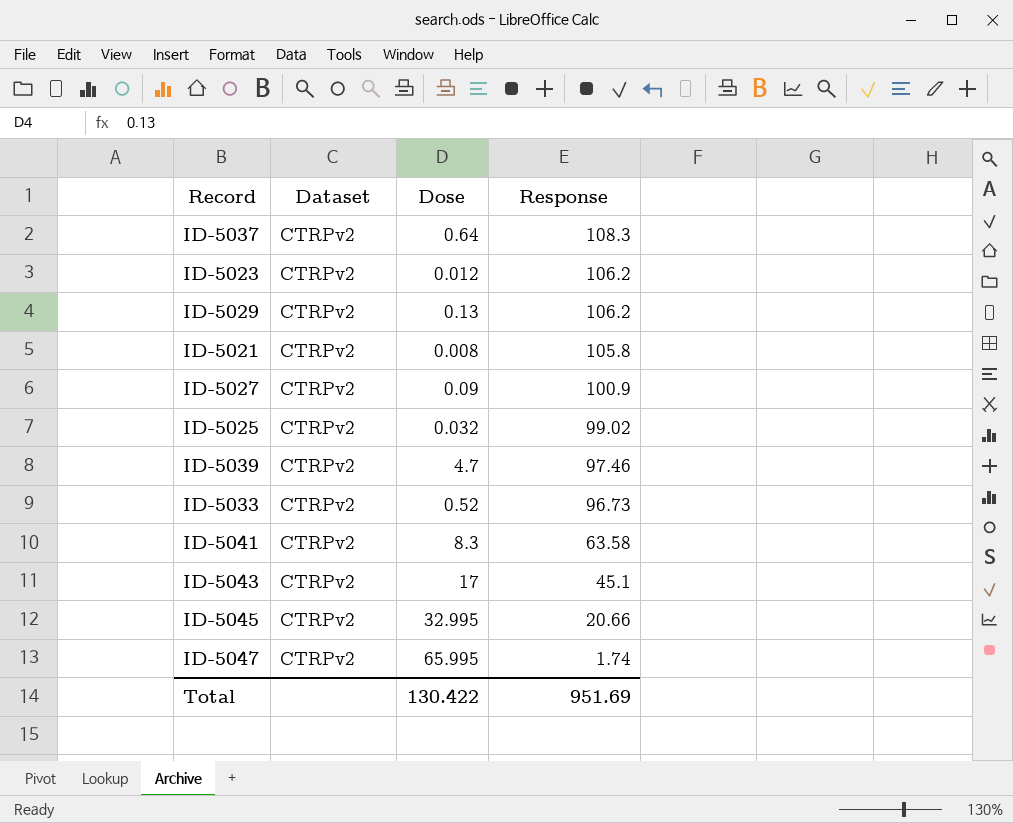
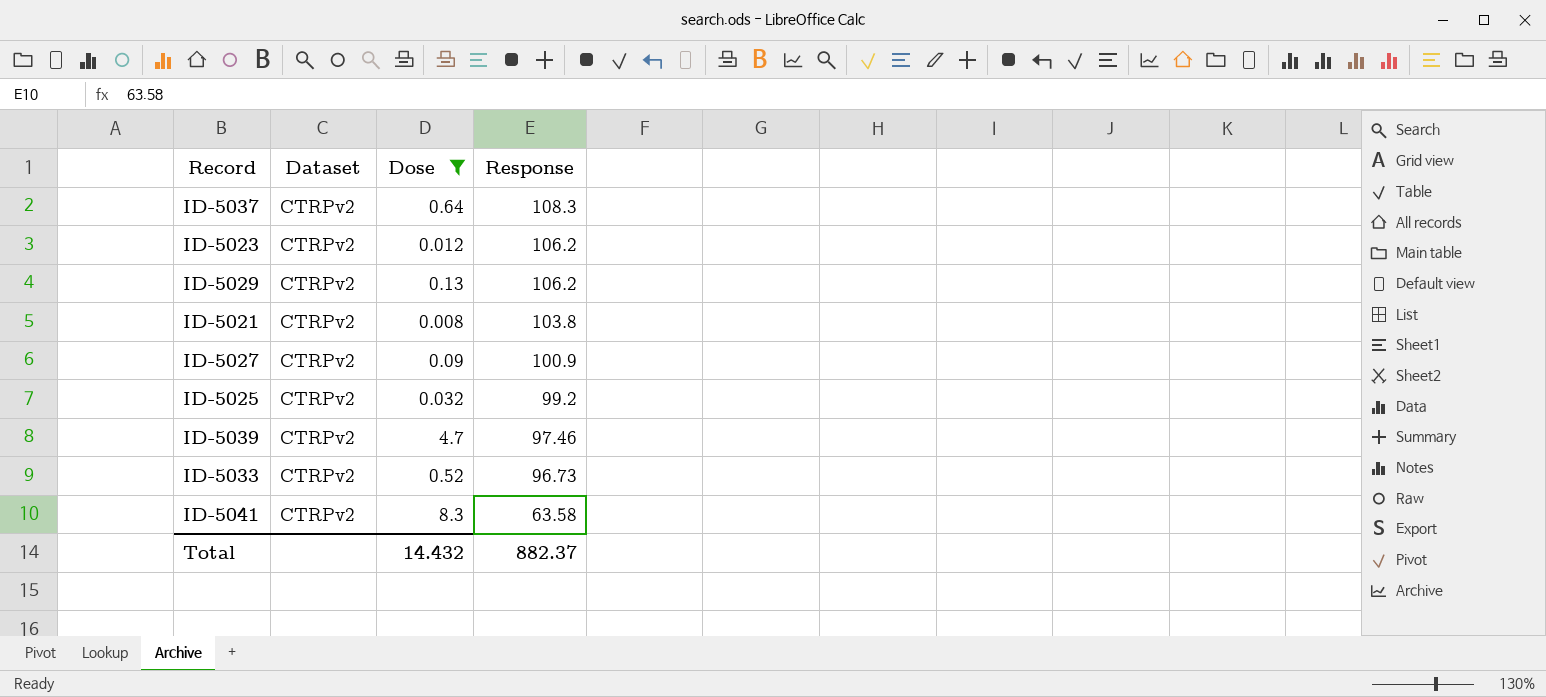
filter: none -> Dose <= 8.3
ID-5021 | Response: 105.8 -> 103.8
ID-5025 | Response: 99.02 -> 99.2
Total | Dose: 130.422 -> 14.432
Total | Response: 951.69 -> 882.37

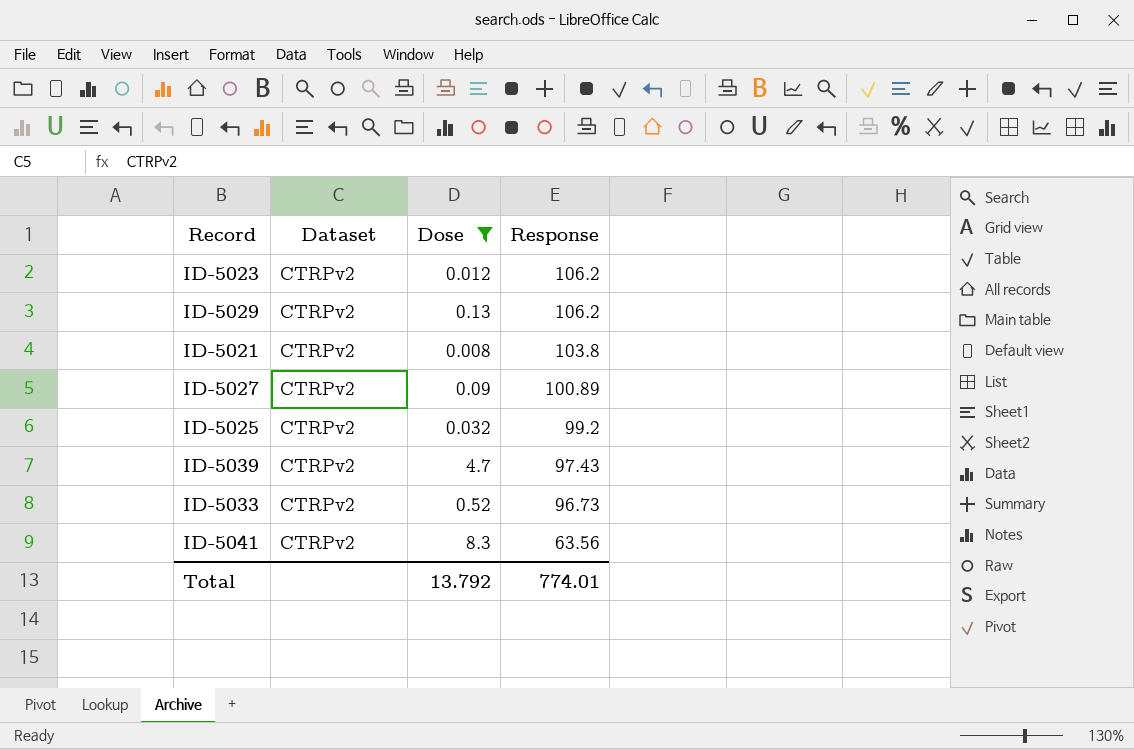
row ID-5037: CTRPv2 | 0.64 | 108.3 -> none
ID-5027 | Response: 100.9 -> 100.89
ID-5039 | Response: 97.46 -> 97.43
ID-5041 | Response: 63.58 -> 63.56
Total | Dose: 14.432 -> 13.792
Total | Response: 882.37 -> 774.01

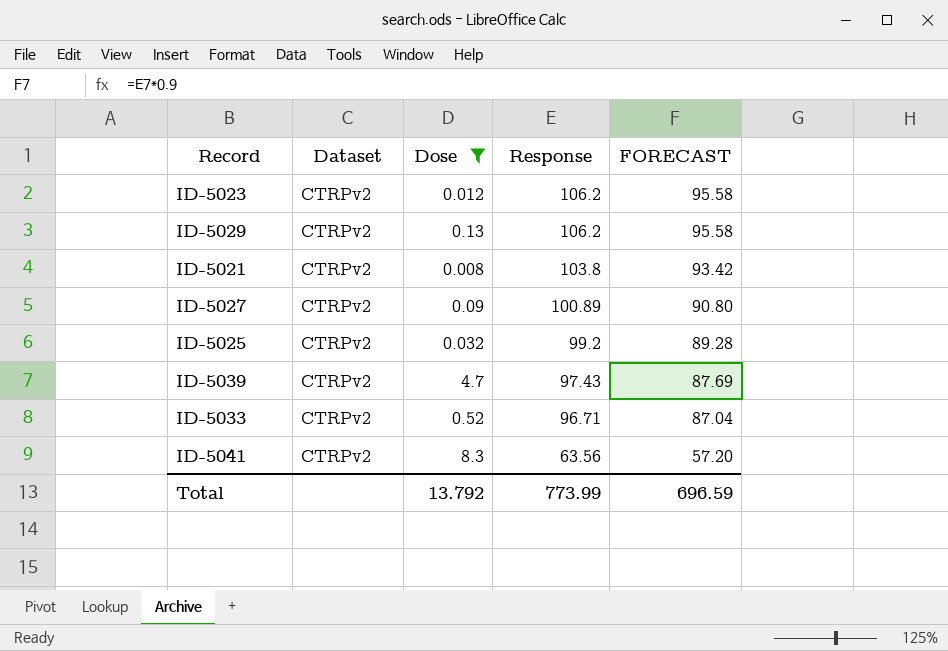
column FORECAST | formula: none -> [Response] * 0.9
ID-5033 | Response: 96.73 -> 96.71
Total | Response: 774.01 -> 773.99

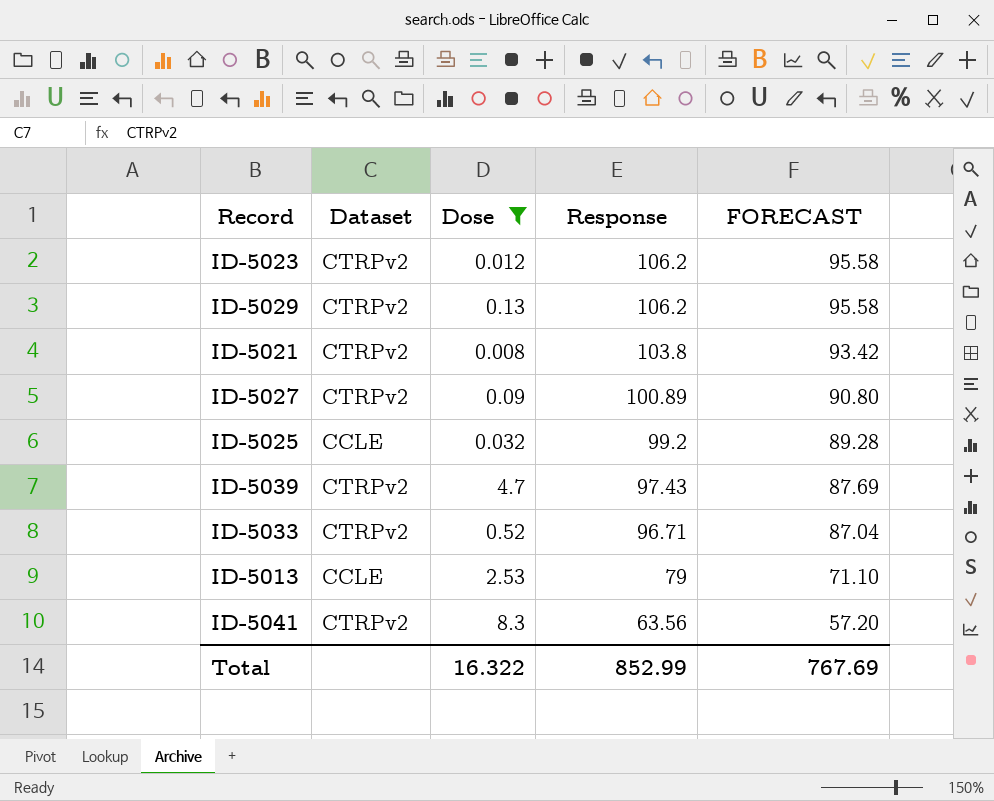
ID-5025 | Dataset: CTRPv2 -> CCLE
row ID-5013: none -> CCLE | 2.53 | 79 | 71.10
Total | Dose: 13.792 -> 16.322
Total | Response: 773.99 -> 852.99
Total | FORECAST: 696.59 -> 767.69

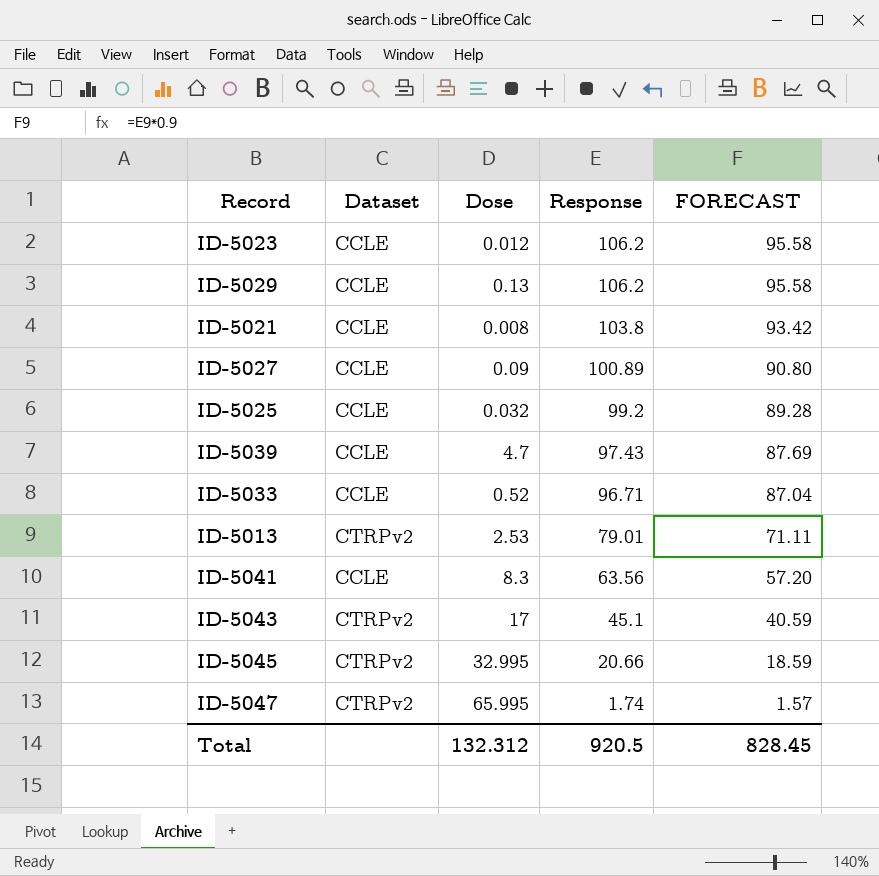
filter: Dose <= 8.3 -> none
ID-5023 | Dataset: CTRPv2 -> CCLE
ID-5029 | Dataset: CTRPv2 -> CCLE
ID-5021 | Dataset: CTRPv2 -> CCLE
ID-5027 | Dataset: CTRPv2 -> CCLE
ID-5039 | Dataset: CTRPv2 -> CCLE
ID-5033 | Dataset: CTRPv2 -> CCLE
ID-5013 | Dataset: CCLE -> CTRPv2
ID-5013 | Response: 79 -> 79.01
ID-5013 | FORECAST: 71.10 -> 71.11
ID-5041 | Dataset: CTRPv2 -> CCLE
Total | Dose: 16.322 -> 132.312
Total | Response: 852.99 -> 920.5
Total | FORECAST: 767.69 -> 828.45

